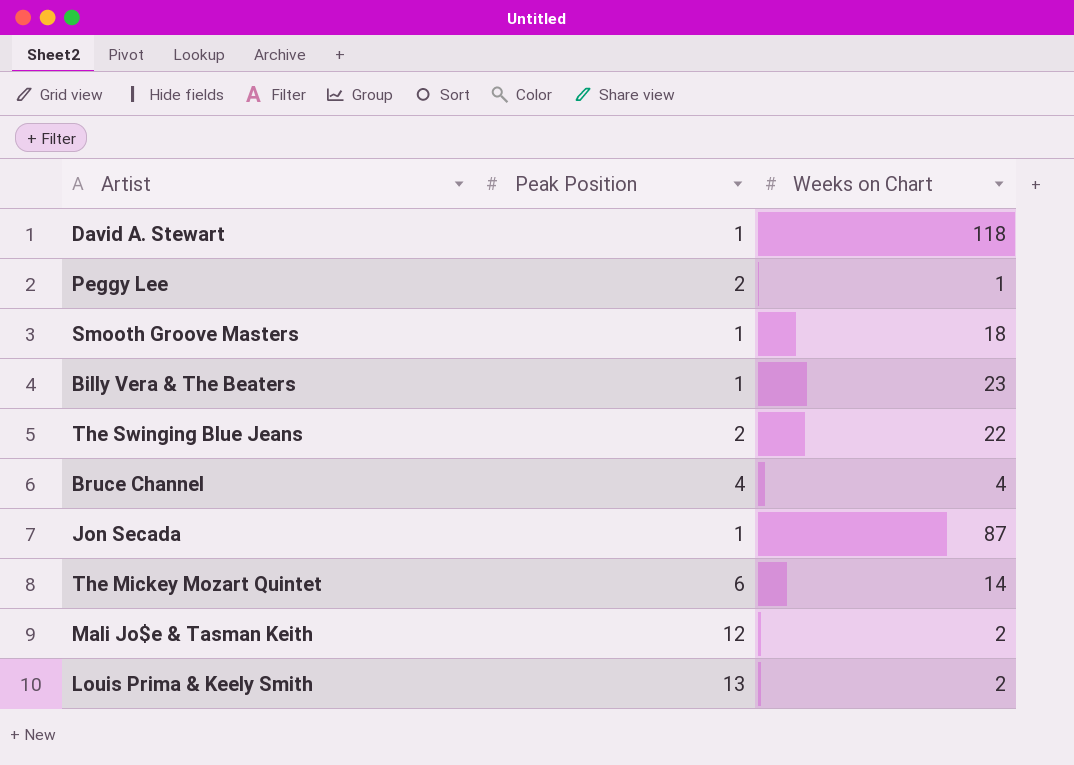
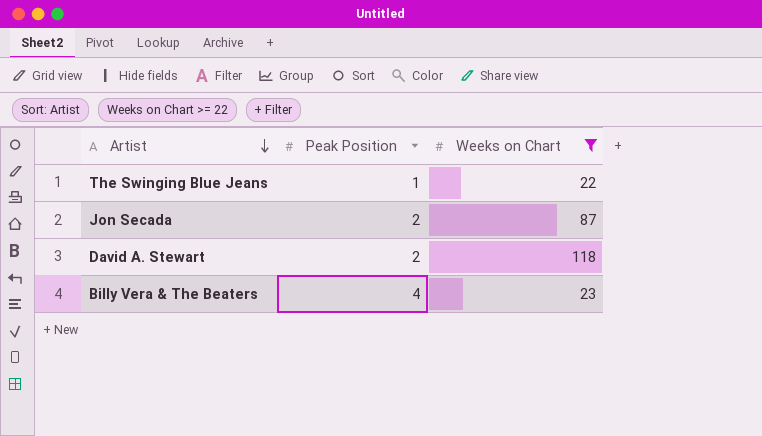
filter: none -> Weeks on Chart >= 22
row order: none -> Artist descending
The Swinging Blue Jeans | Peak Position: 2 -> 1
Jon Secada | Peak Position: 1 -> 2
David A. Stewart | Peak Position: 1 -> 2
Billy Vera & The Beaters | Peak Position: 1 -> 4

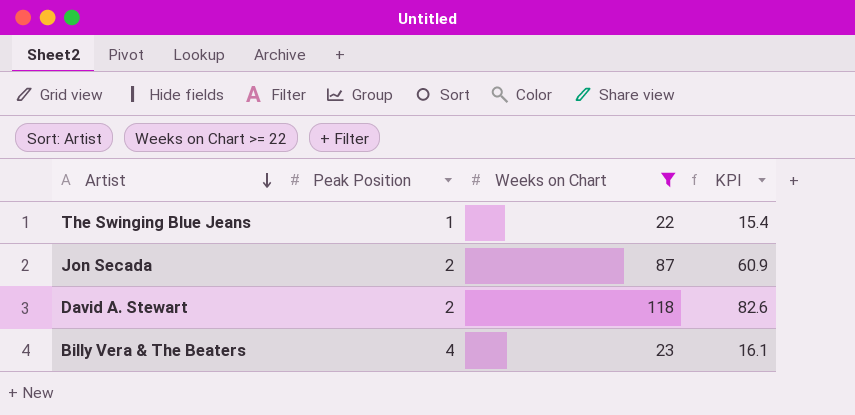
column KPI | formula: none -> [Weeks on Chart] * 0.7

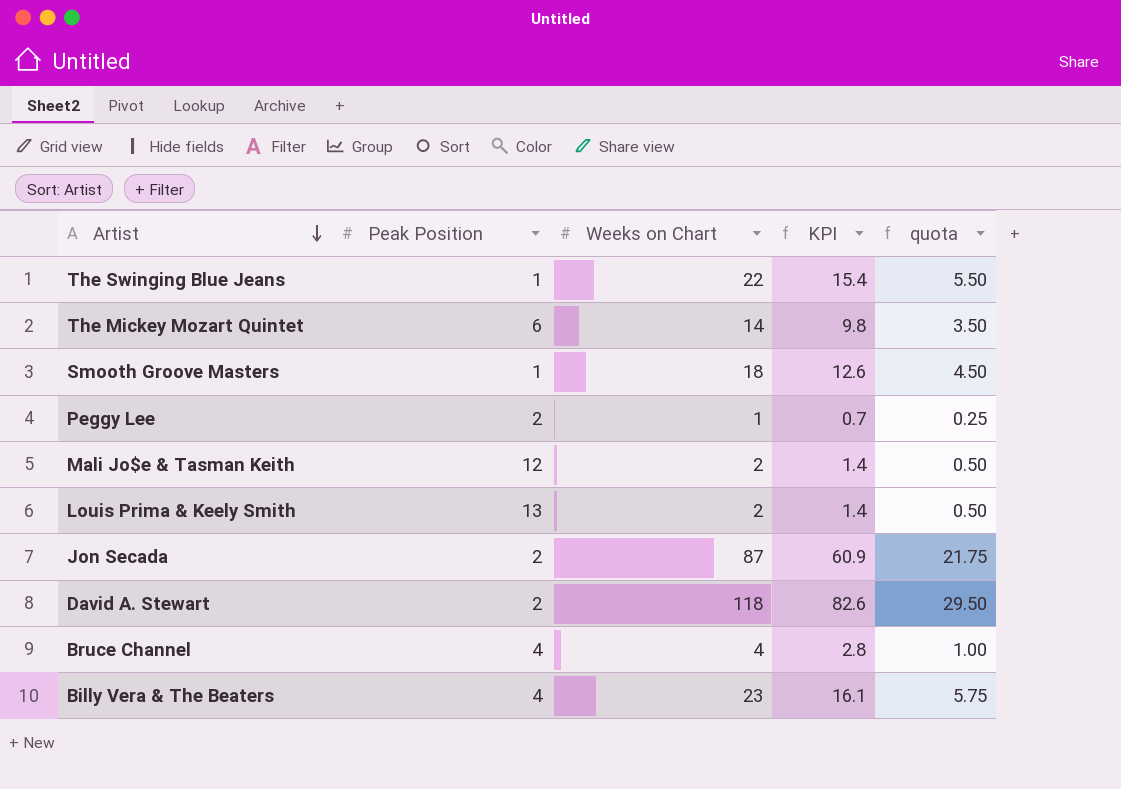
filter: Weeks on Chart >= 22 -> none
column quota | formula: none -> [Weeks on Chart] * 0.25

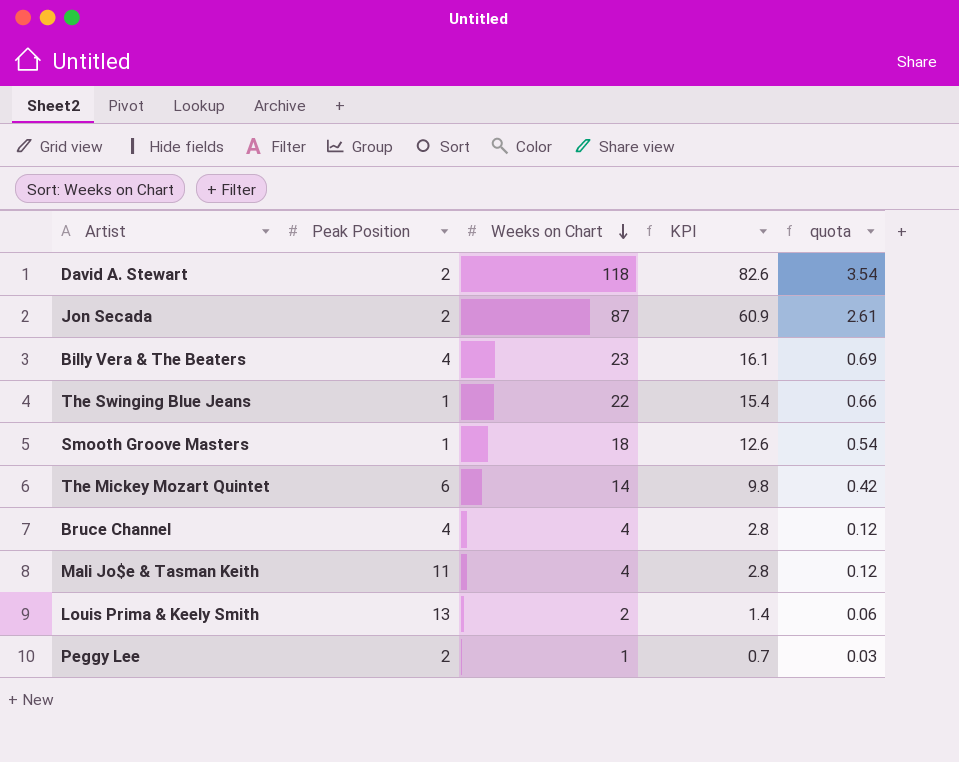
row order: Artist descending -> Weeks on Chart descending
column quota | formula: [Weeks on Chart] * 0.25 -> [Weeks on Chart] * 0.03
Mali Jo$e & Tasman Keith | Peak Position: 12 -> 11
Mali Jo$e & Tasman Keith | Weeks on Chart: 2 -> 4
Mali Jo$e & Tasman Keith | KPI: 1.4 -> 2.8

